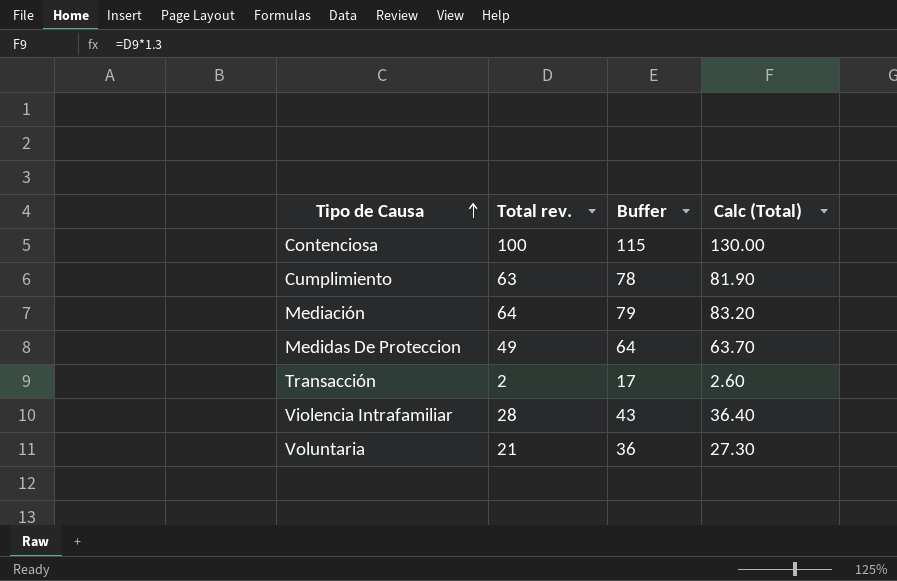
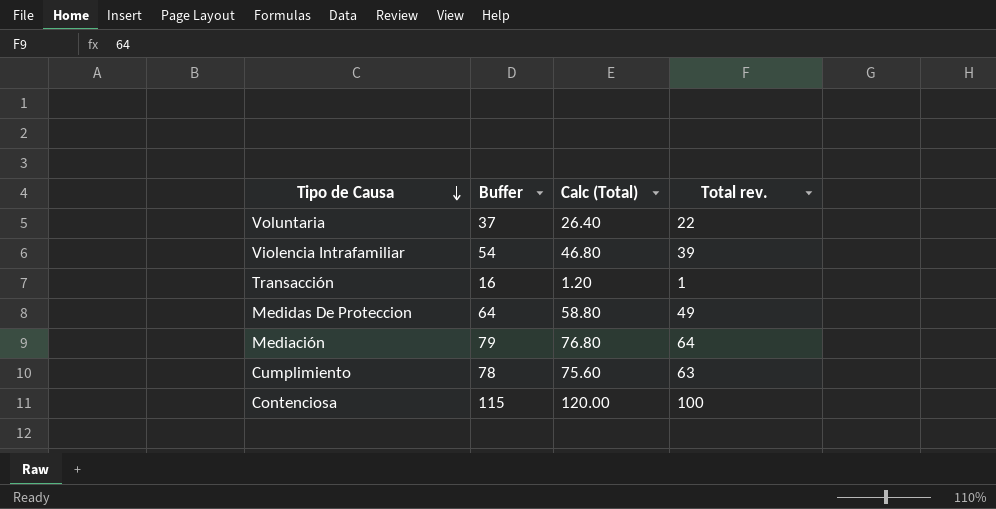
row order: Tipo de Causa ascending -> Tipo de Causa descending
column Calc (Total) | formula: [Total rev.] * 1.3 -> [Total rev.] * 1.2
column Total rev. | position: 2 -> 4
Voluntaria | Buffer: 36 -> 37
Voluntaria | Total rev.: 21 -> 22
Violencia Intrafamiliar | Buffer: 43 -> 54
Violencia Intrafamiliar | Total rev.: 28 -> 39
Transacción | Buffer: 17 -> 16
Transacción | Total rev.: 2 -> 1

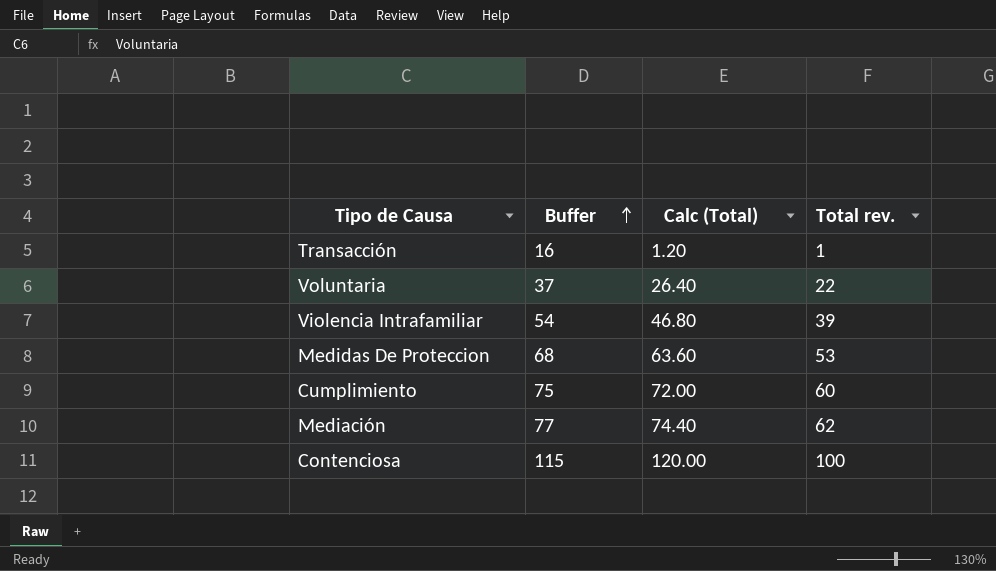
row order: Tipo de Causa descending -> Buffer ascending
Medidas De Proteccion | Buffer: 64 -> 68
Medidas De Proteccion | Calc (Total): 58.80 -> 63.60
Medidas De Proteccion | Total rev.: 49 -> 53
Cumplimiento | Buffer: 78 -> 75
Cumplimiento | Calc (Total): 75.60 -> 72.00
Cumplimiento | Total rev.: 63 -> 60
Mediación | Buffer: 79 -> 77
Mediación | Calc (Total): 76.80 -> 74.40
Mediación | Total rev.: 64 -> 62

